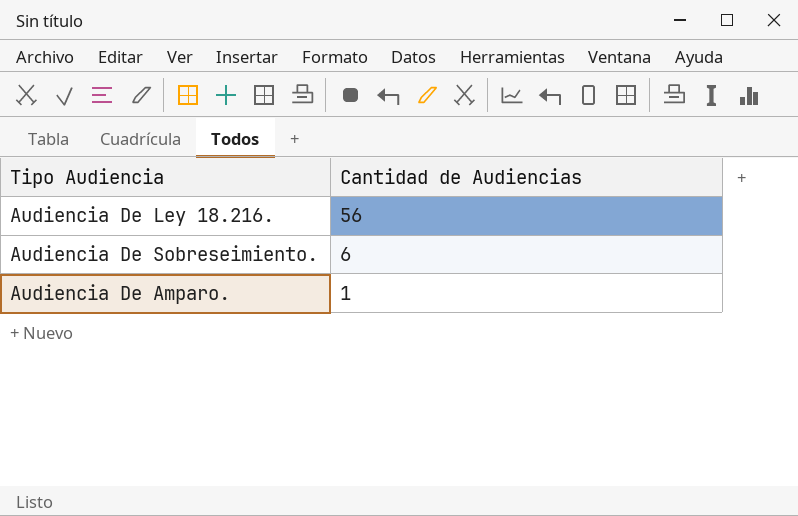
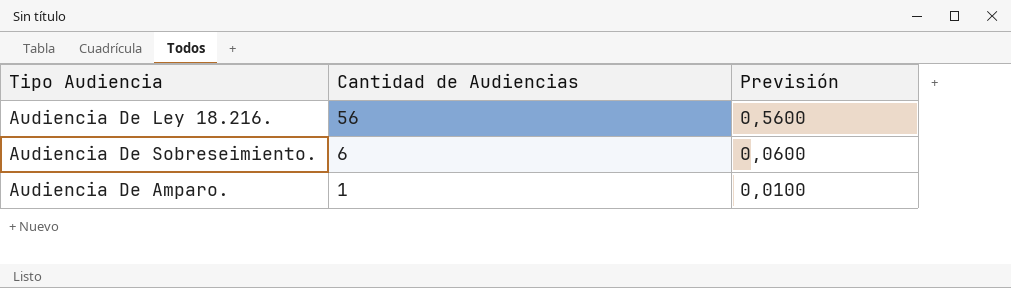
column Previsión | formula: none -> [Cantidad de Audiencias] * 0,01

